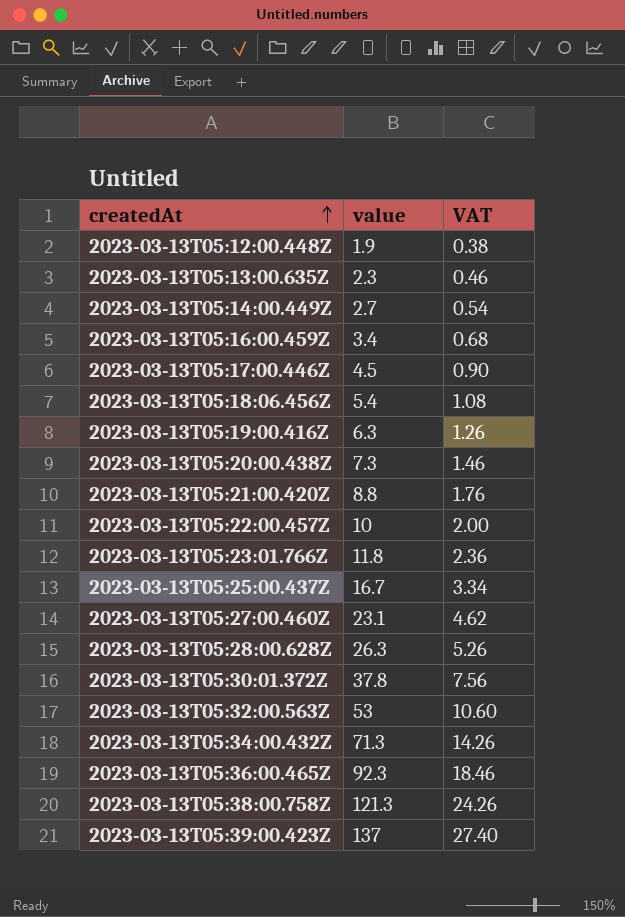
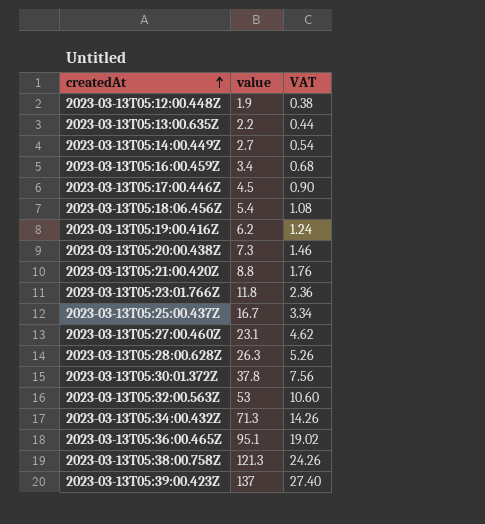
row 2023-03-13T05:22:00.457Z: 10 | 2.00 -> none
2023-03-13T05:13:00.635Z | value: 2.3 -> 2.2
2023-03-13T05:13:00.635Z | VAT: 0.46 -> 0.44
2023-03-13T05:19:00.416Z | value: 6.3 -> 6.2
2023-03-13T05:19:00.416Z | VAT: 1.26 -> 1.24
2023-03-13T05:36:00.465Z | value: 92.3 -> 95.1
2023-03-13T05:36:00.465Z | VAT: 18.46 -> 19.02

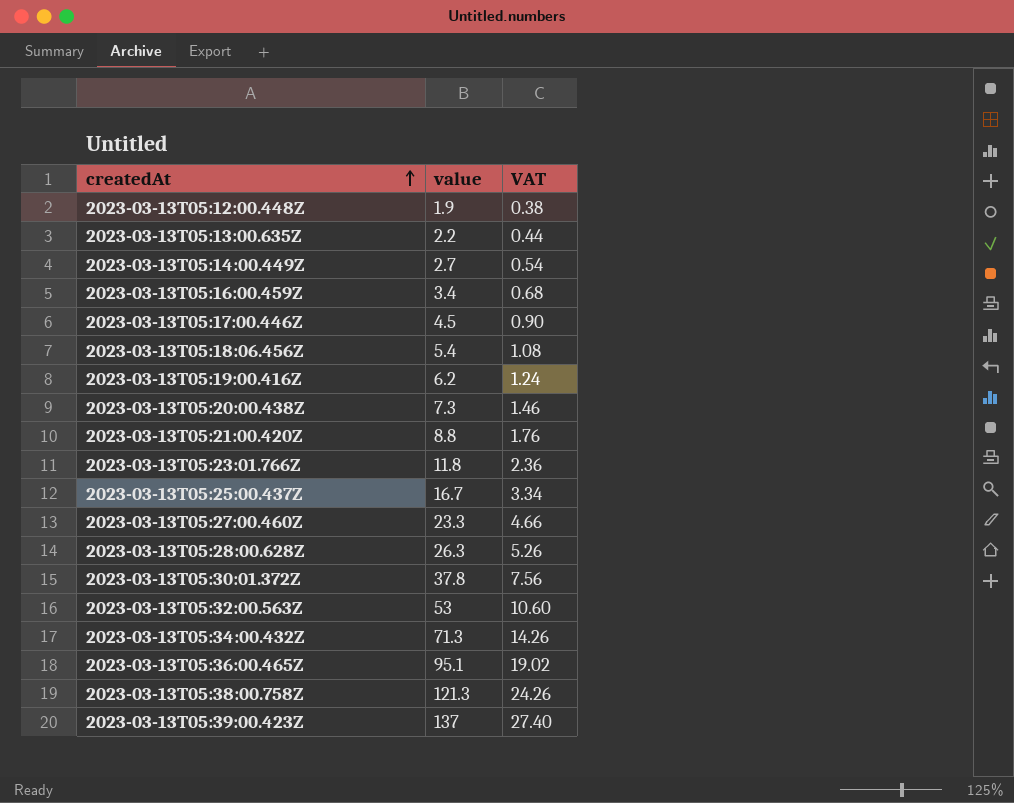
2023-03-13T05:27:00.460Z | value: 23.1 -> 23.3
2023-03-13T05:27:00.460Z | VAT: 4.62 -> 4.66

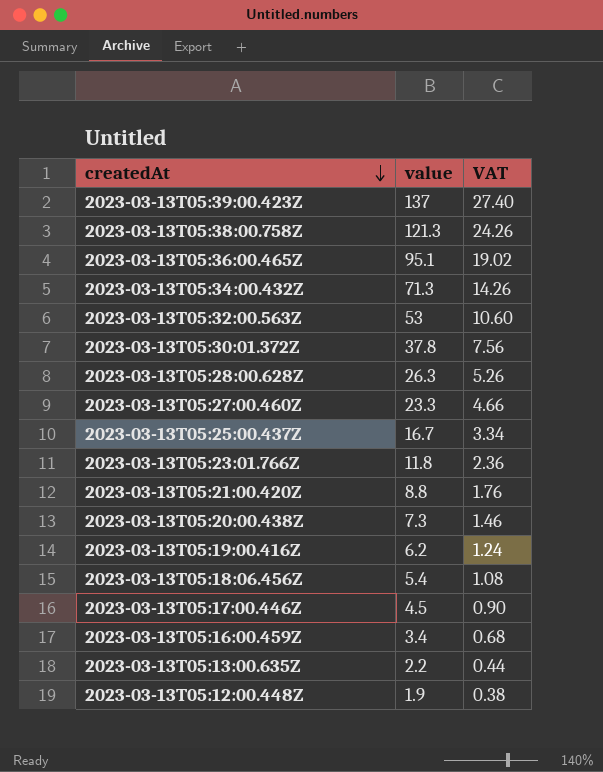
row order: createdAt ascending -> createdAt descending
row 2023-03-13T05:14:00.449Z: 2.7 | 0.54 -> none

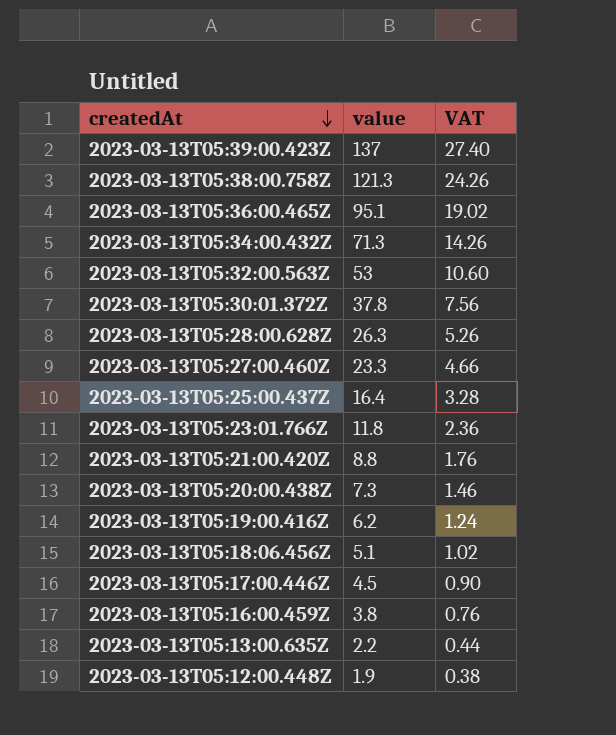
2023-03-13T05:25:00.437Z | value: 16.7 -> 16.4
2023-03-13T05:25:00.437Z | VAT: 3.34 -> 3.28
2023-03-13T05:18:06.456Z | value: 5.4 -> 5.1
2023-03-13T05:18:06.456Z | VAT: 1.08 -> 1.02
2023-03-13T05:16:00.459Z | value: 3.4 -> 3.8
2023-03-13T05:16:00.459Z | VAT: 0.68 -> 0.76

